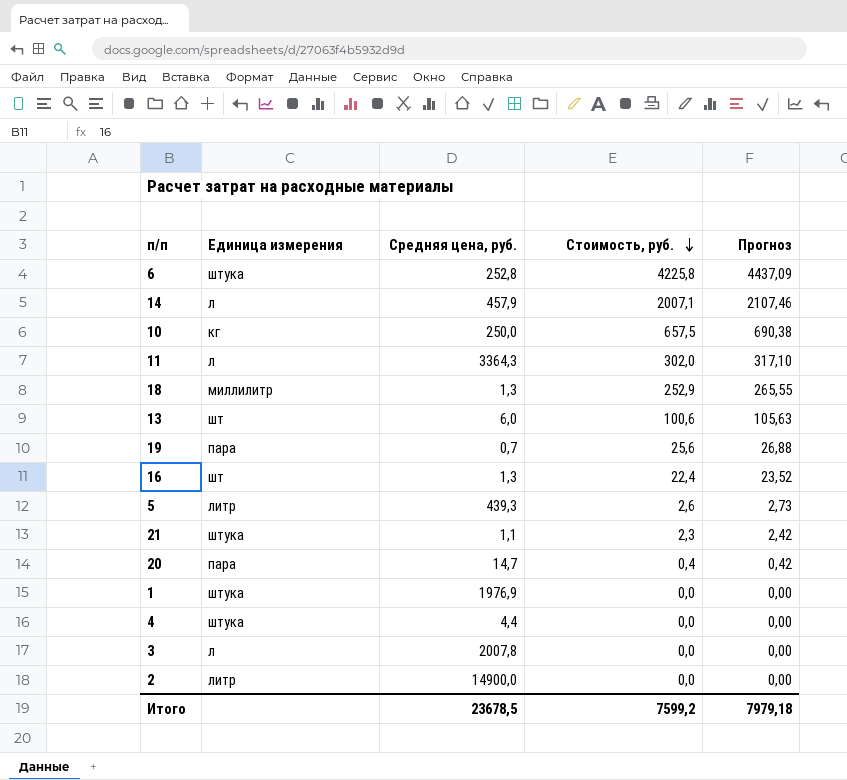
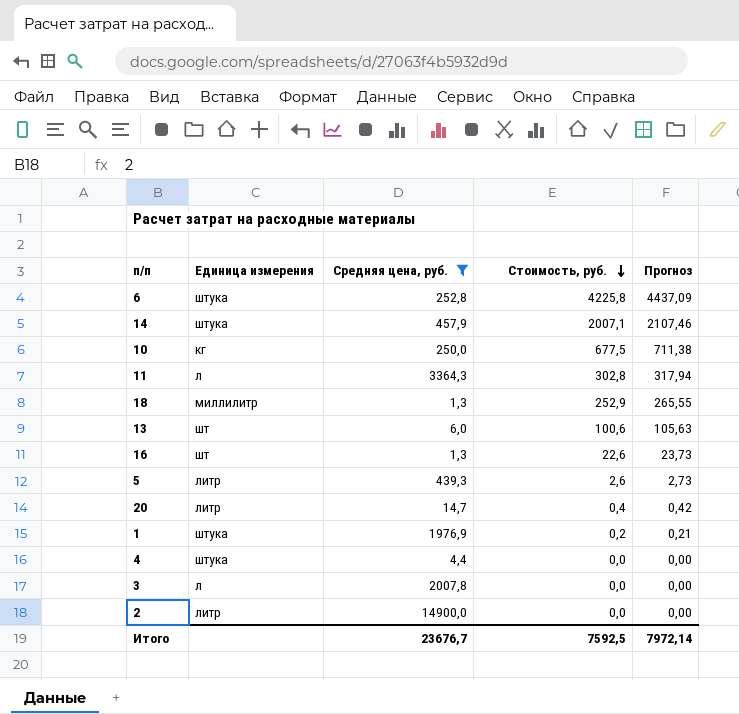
filter: none -> Средняя цена, руб. >= 1,3
14 | Единица измерения: л -> штука
10 | Стоимость, руб.: 657,5 -> 677,5
10 | Прогноз: 690,38 -> 711,38
11 | Стоимость, руб.: 302,0 -> 302,8
11 | Прогноз: 317,10 -> 317,94
16 | Стоимость, руб.: 22,4 -> 22,6
16 | Прогноз: 23,52 -> 23,73
20 | Единица измерения: пара -> литр
1 | Стоимость, руб.: 0,0 -> 0,2
1 | Прогноз: 0,00 -> 0,21
Итого | Средняя цена, руб.: 23678,5 -> 23676,7
Итого | Стоимость, руб.: 7599,2 -> 7592,5
Итого | Прогноз: 7979,18 -> 7972,14

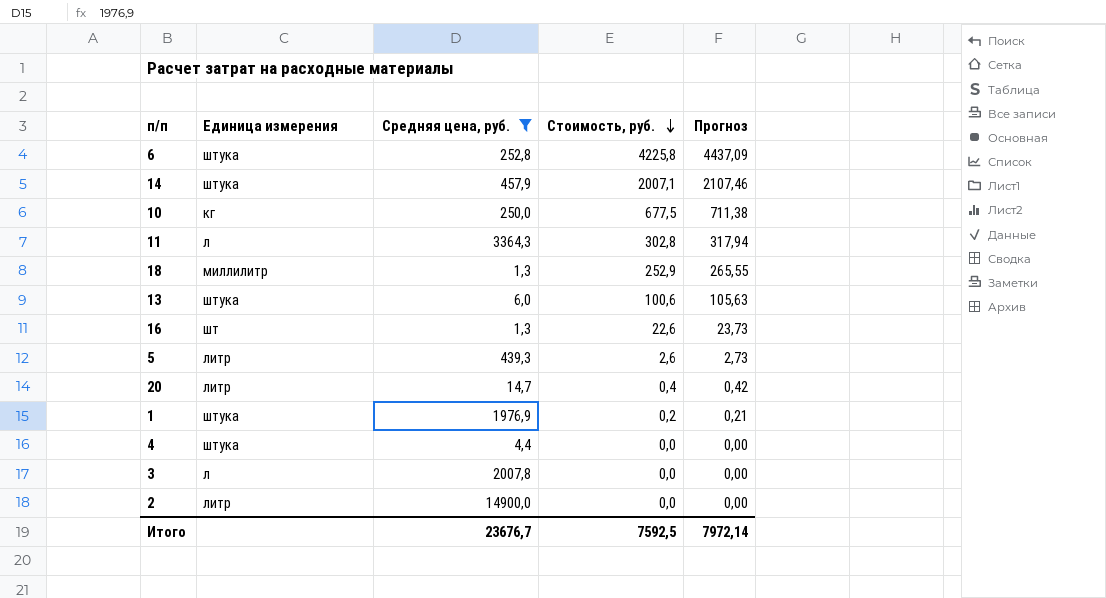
13 | Единица измерения: шт -> штука

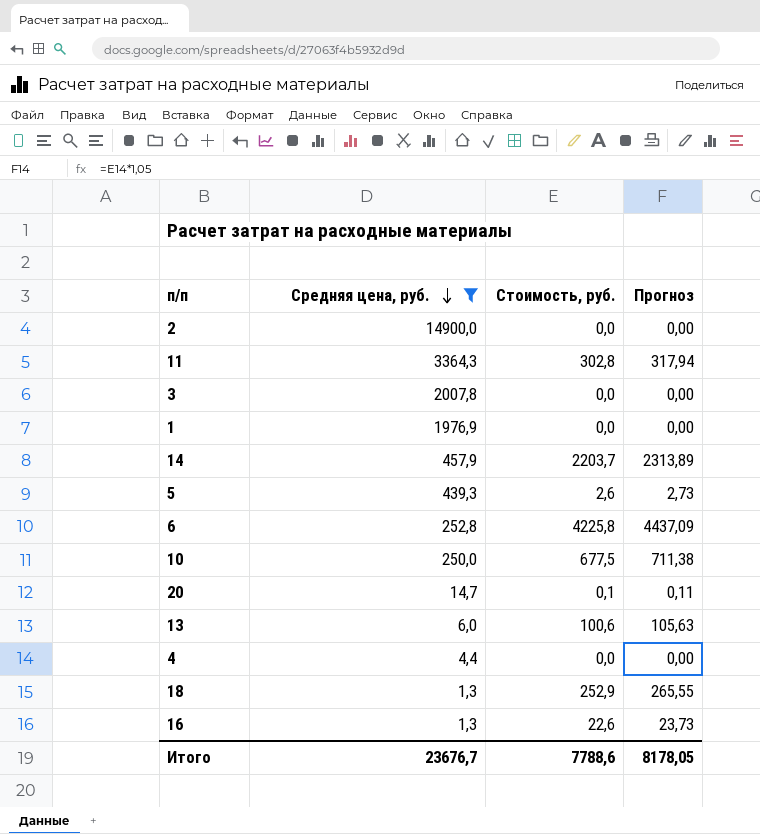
row order: Стоимость, руб. descending -> Средняя цена, руб. descending
column Единица измерения | position: 2 -> none
1 | Стоимость, руб.: 0,2 -> 0,0
1 | Прогноз: 0,21 -> 0,00
14 | Стоимость, руб.: 2007,1 -> 2203,7
14 | Прогноз: 2107,46 -> 2313,89
20 | Стоимость, руб.: 0,4 -> 0,1
20 | Прогноз: 0,42 -> 0,11
Итого | Стоимость, руб.: 7592,5 -> 7788,6
Итого | Прогноз: 7972,14 -> 8178,05

